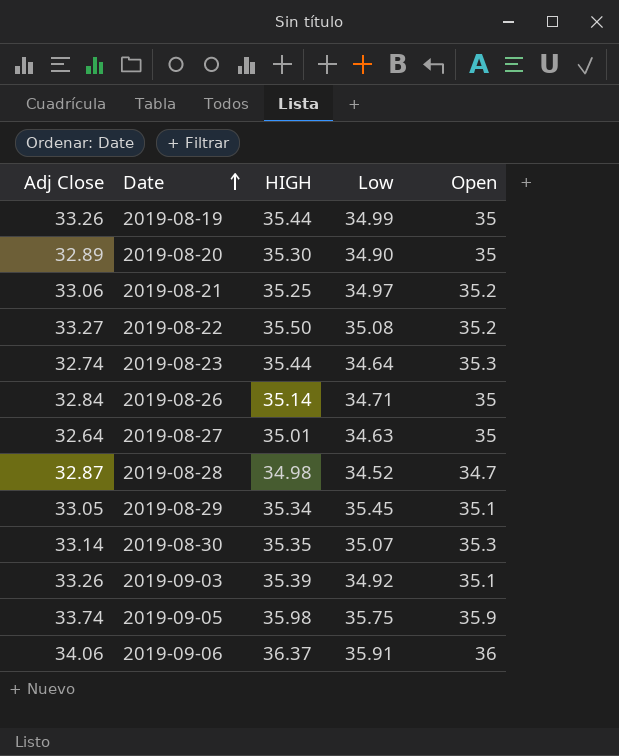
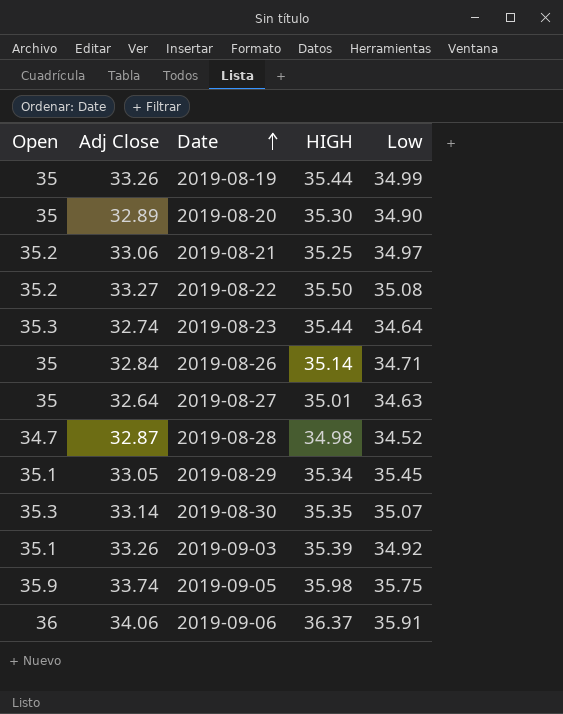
column Open | position: 5 -> 1

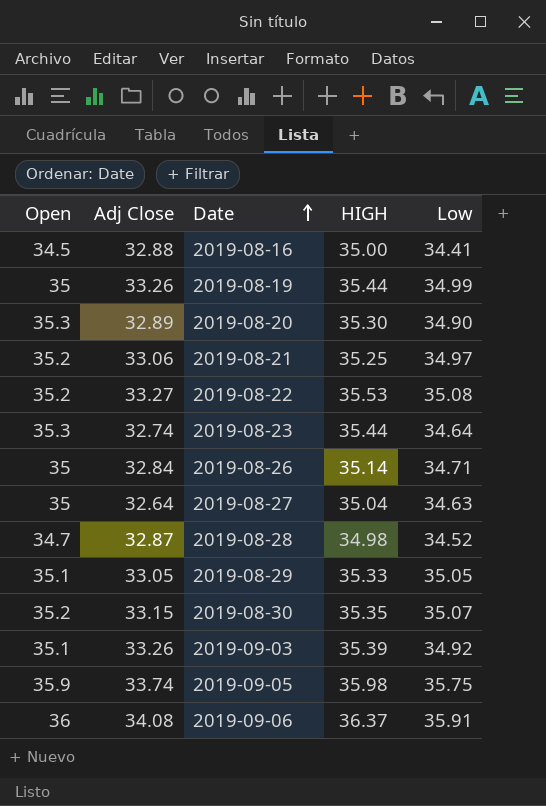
row 2019-08-16: none -> 34.5 | 32.88 | 35.00 | 34.41
2019-08-20 | Open: 35 -> 35.3
2019-08-22 | HIGH: 35.50 -> 35.53
2019-08-27 | HIGH: 35.01 -> 35.04
2019-08-29 | HIGH: 35.34 -> 35.33
2019-08-29 | Low: 35.45 -> 35.05
2019-08-30 | Open: 35.3 -> 35.2
2019-08-30 | Adj Close: 33.14 -> 33.15
2019-09-06 | Adj Close: 34.06 -> 34.08

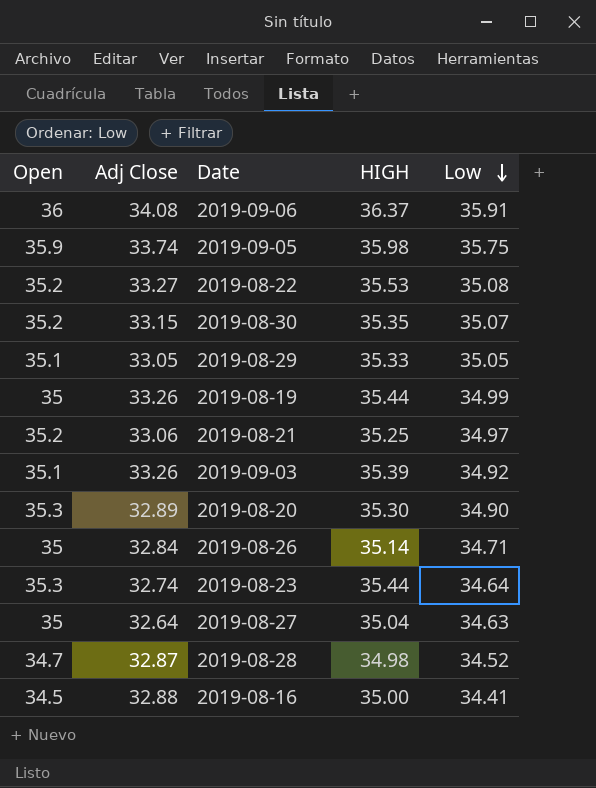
row order: Date ascending -> Low descending

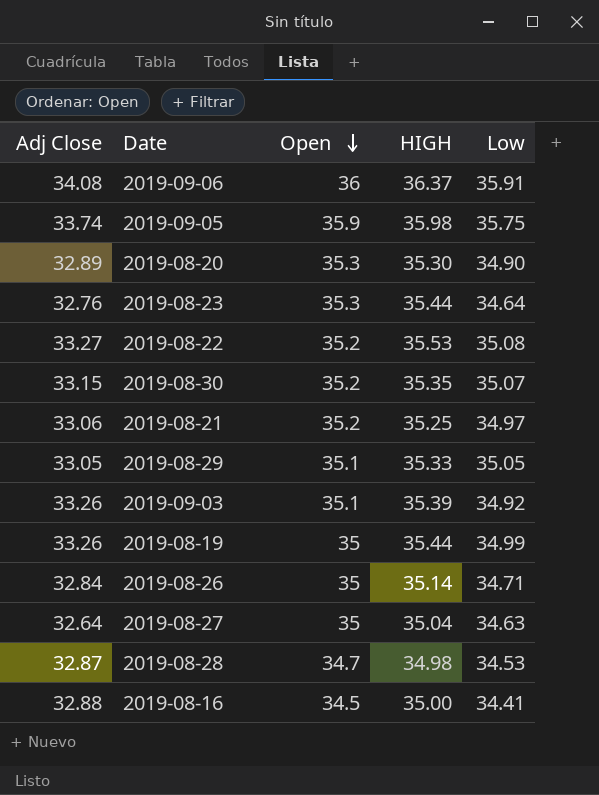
row order: Low descending -> Open descending
column Open | position: 1 -> 3
2019-08-23 | Adj Close: 32.74 -> 32.76
2019-08-28 | Low: 34.52 -> 34.53

